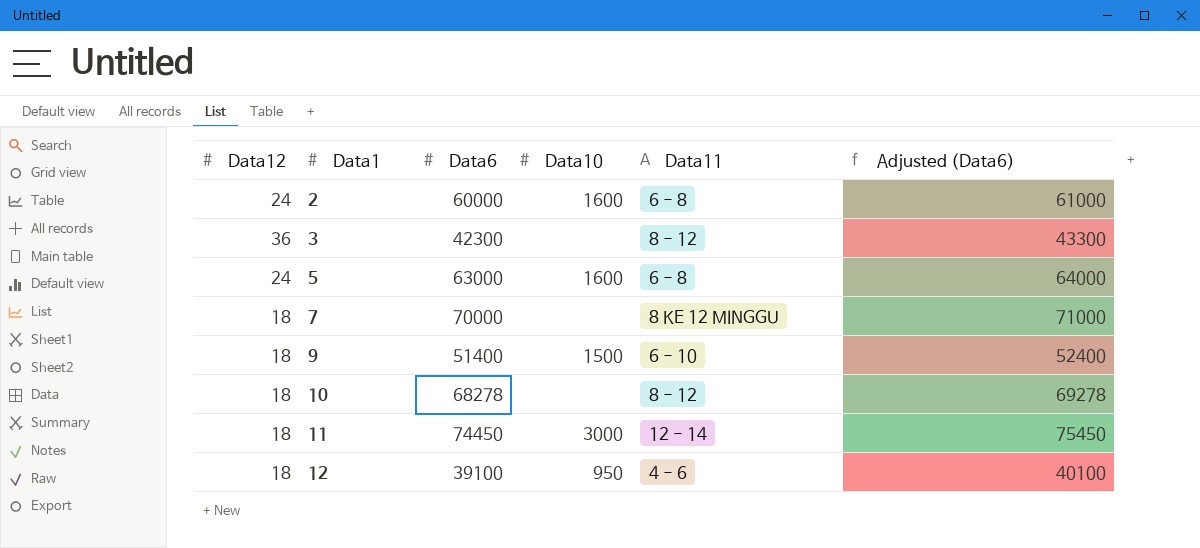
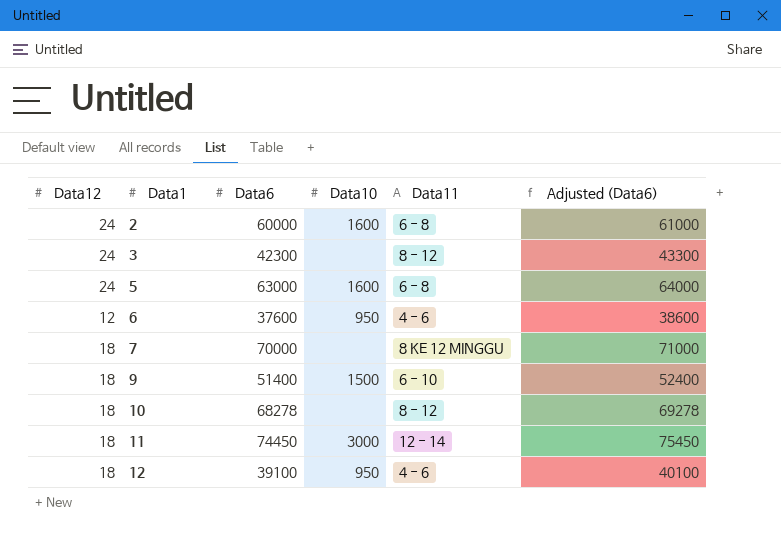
3 | Data12: 36 -> 24
row 6: none -> 12 | 37600 | 950 | 4 - 6 | 38600

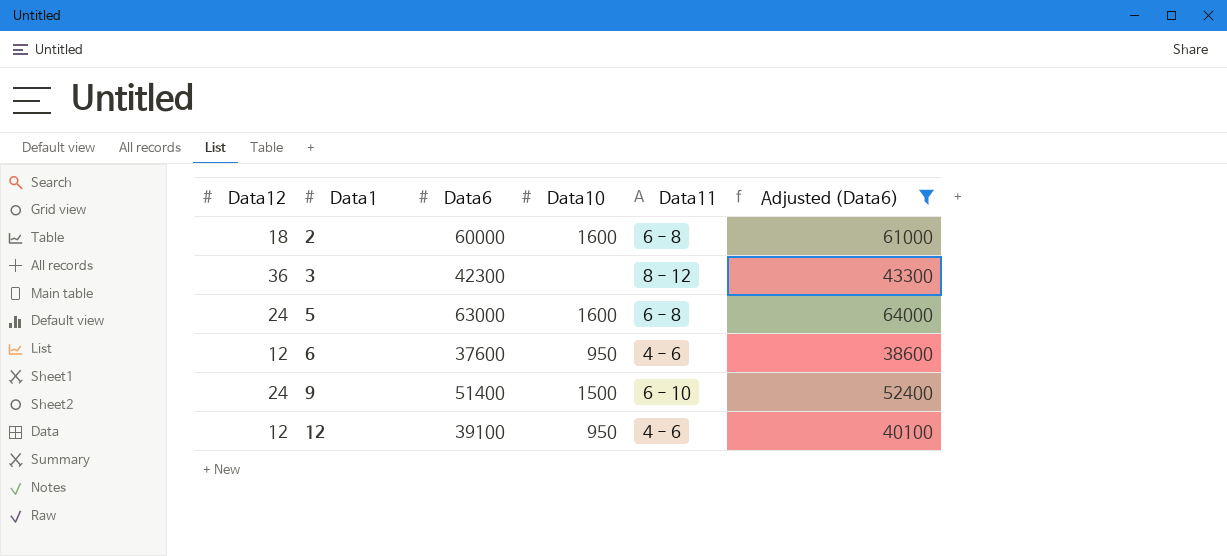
filter: none -> Adjusted (Data6) <= 64000
2 | Data12: 24 -> 18
3 | Data12: 24 -> 36
9 | Data12: 18 -> 24
12 | Data12: 18 -> 12

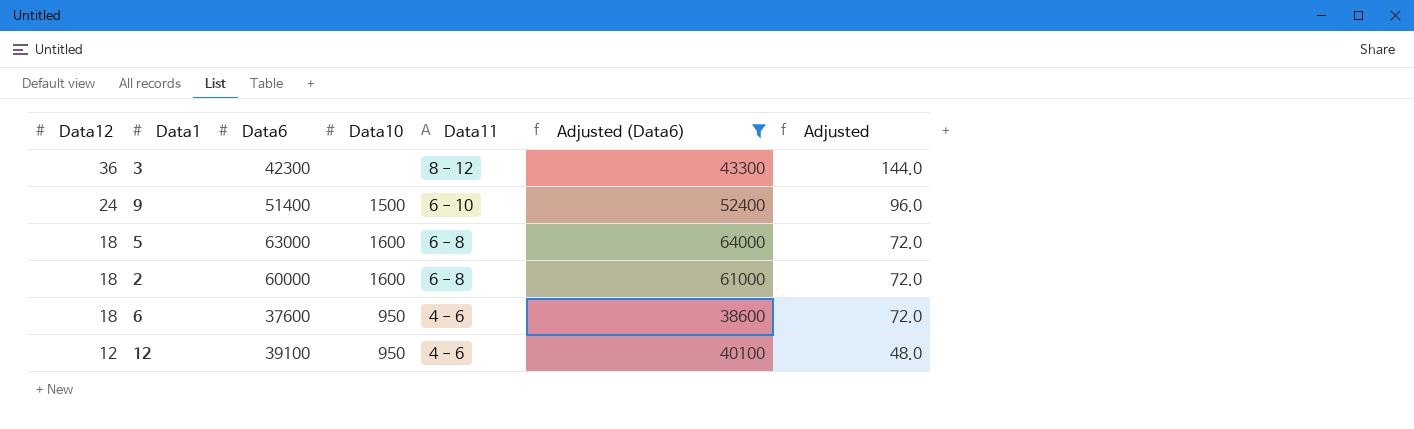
row order: Data1 ascending -> Data12 descending
column Adjusted | formula: none -> [Data12] * 4
5 | Data12: 24 -> 18
6 | Data12: 12 -> 18

